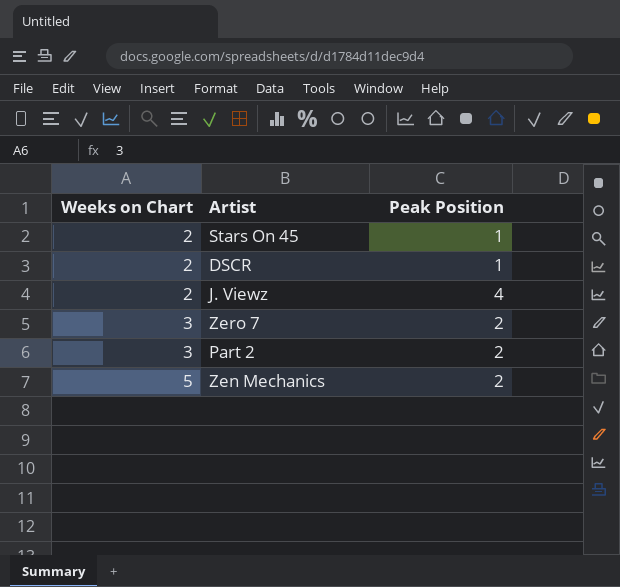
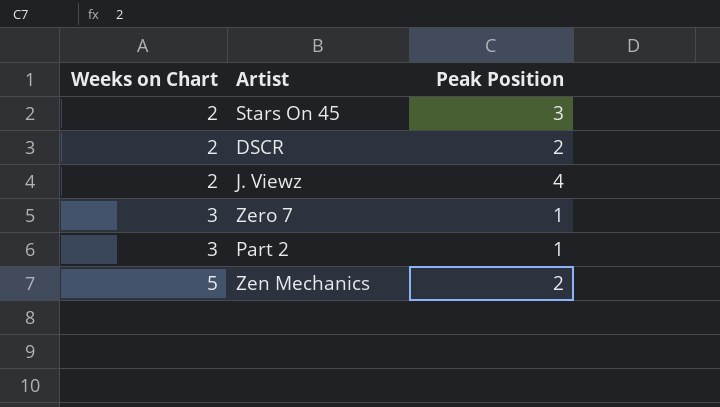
Stars On 45 | Peak Position: 1 -> 3
DSCR | Peak Position: 1 -> 2
Zero 7 | Peak Position: 2 -> 1
Part 2 | Peak Position: 2 -> 1

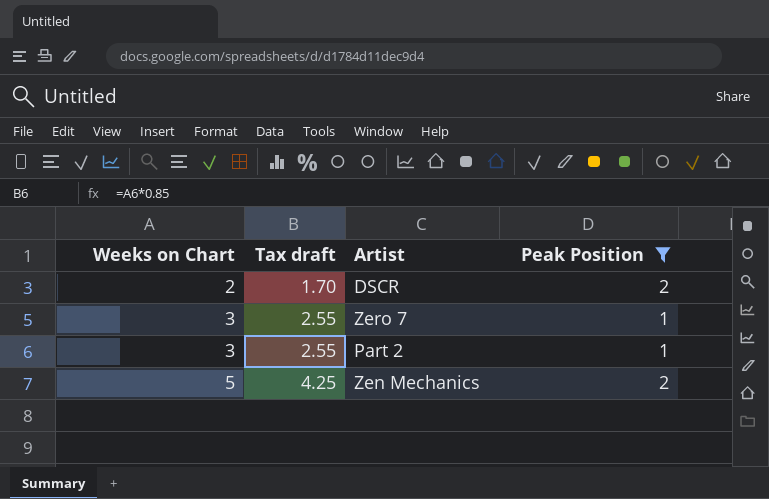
filter: none -> Peak Position <= 2
column Tax draft | formula: none -> [Weeks on Chart] * 0.85

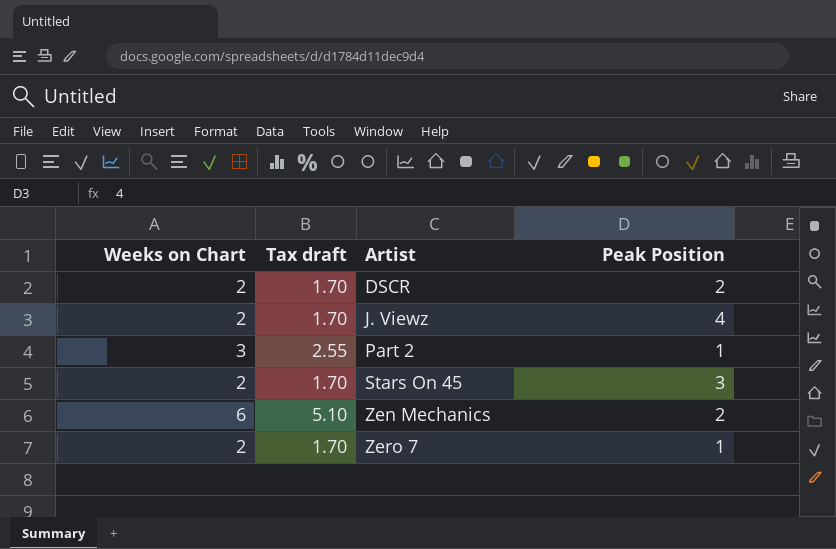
filter: Peak Position <= 2 -> none
row order: Weeks on Chart ascending -> Artist ascending
Zen Mechanics | Weeks on Chart: 5 -> 6
Zen Mechanics | Tax draft: 4.25 -> 5.10
Zero 7 | Weeks on Chart: 3 -> 2
Zero 7 | Tax draft: 2.55 -> 1.70

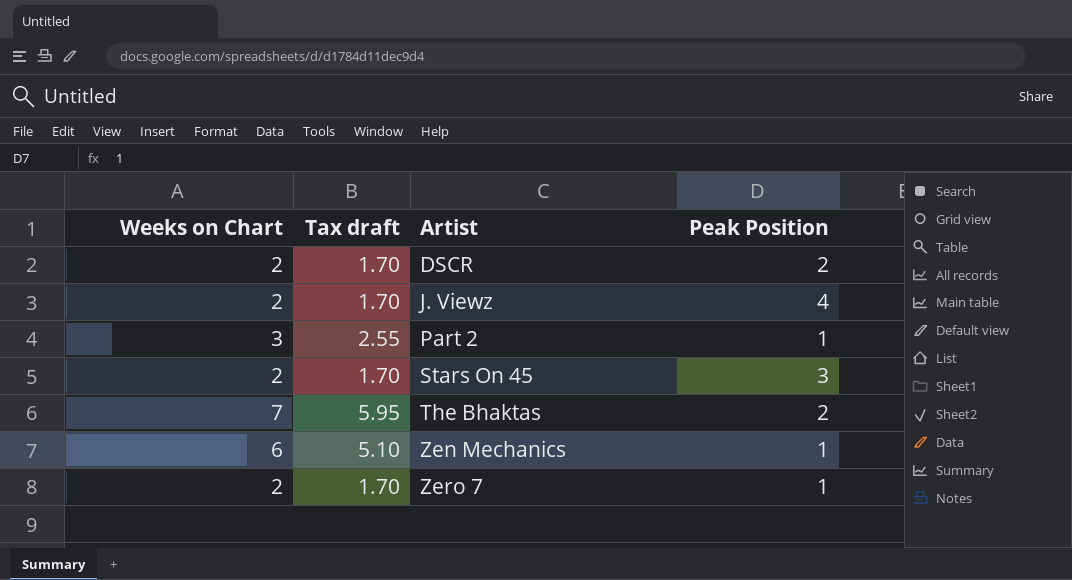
row The Bhaktas: none -> 7 | 5.95 | 2
Zen Mechanics | Peak Position: 2 -> 1

